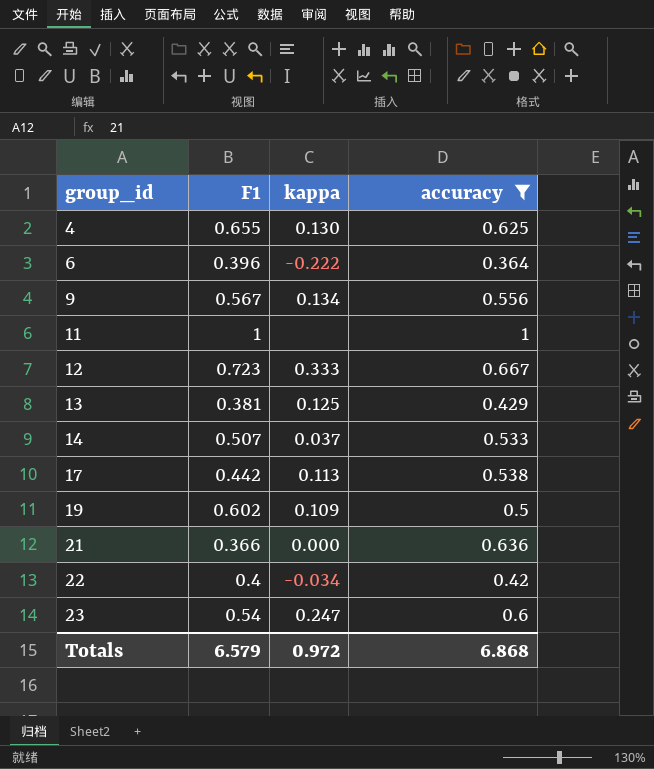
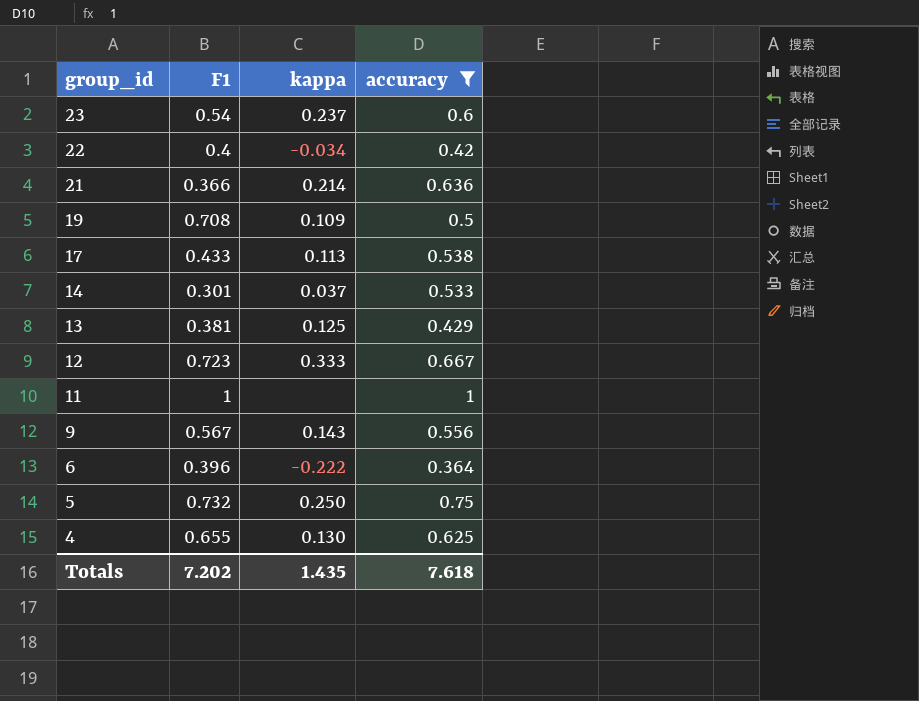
row order: group_id ascending -> group_id descending
23 | kappa: 0.247 -> 0.237
21 | kappa: 0.000 -> 0.214
19 | F1: 0.602 -> 0.708
17 | F1: 0.442 -> 0.433
14 | F1: 0.507 -> 0.301
9 | kappa: 0.134 -> 0.143
row 5: none -> 0.732 | 0.250 | 0.75
Totals | F1: 6.579 -> 7.202
Totals | kappa: 0.972 -> 1.435
Totals | accuracy: 6.868 -> 7.618

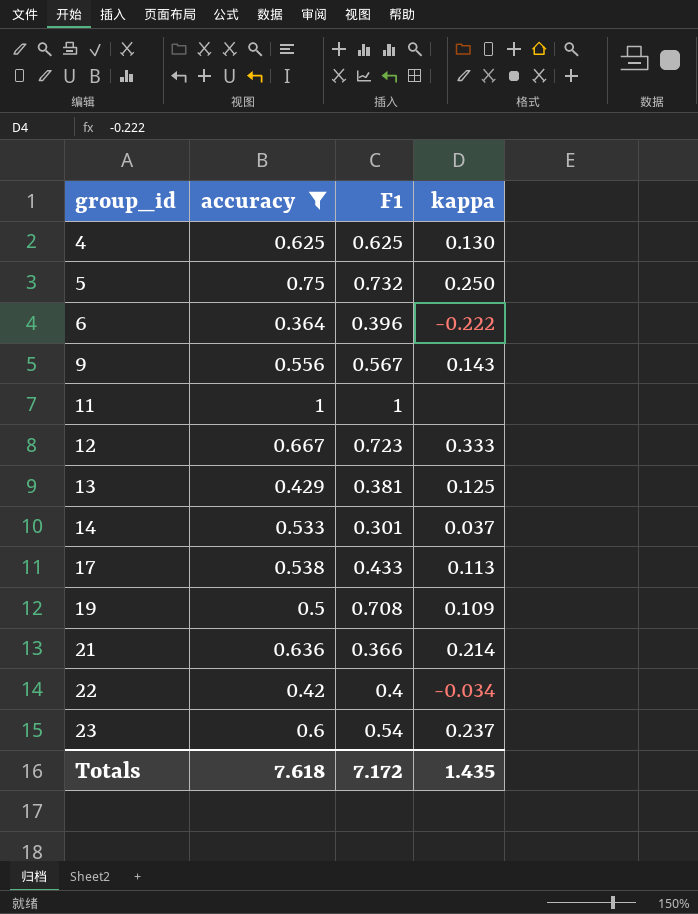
row order: group_id descending -> group_id ascending
column accuracy | position: 4 -> 2
4 | F1: 0.655 -> 0.625
Totals | F1: 7.202 -> 7.172

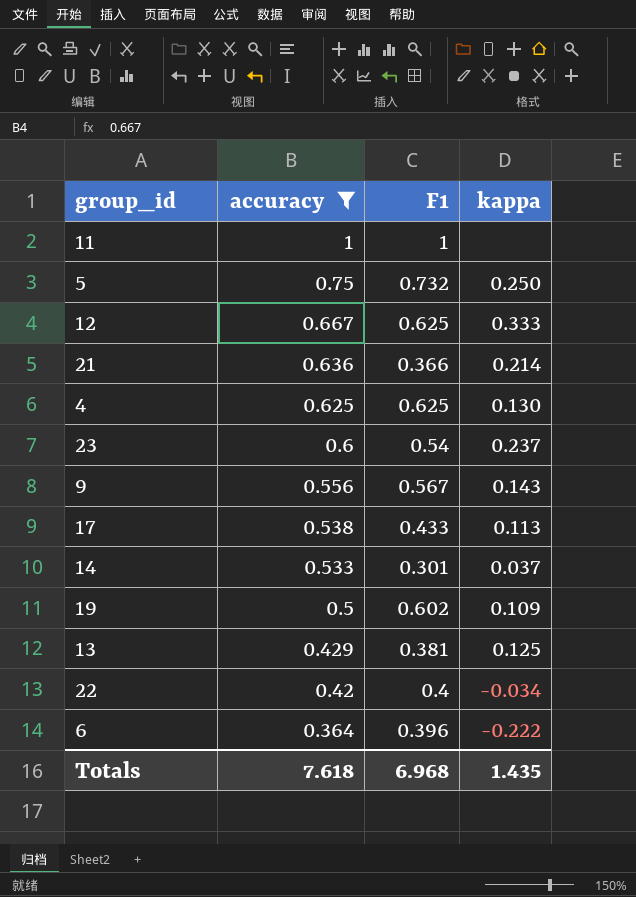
row order: group_id ascending -> accuracy descending
12 | F1: 0.723 -> 0.625
19 | F1: 0.708 -> 0.602
Totals | F1: 7.172 -> 6.968

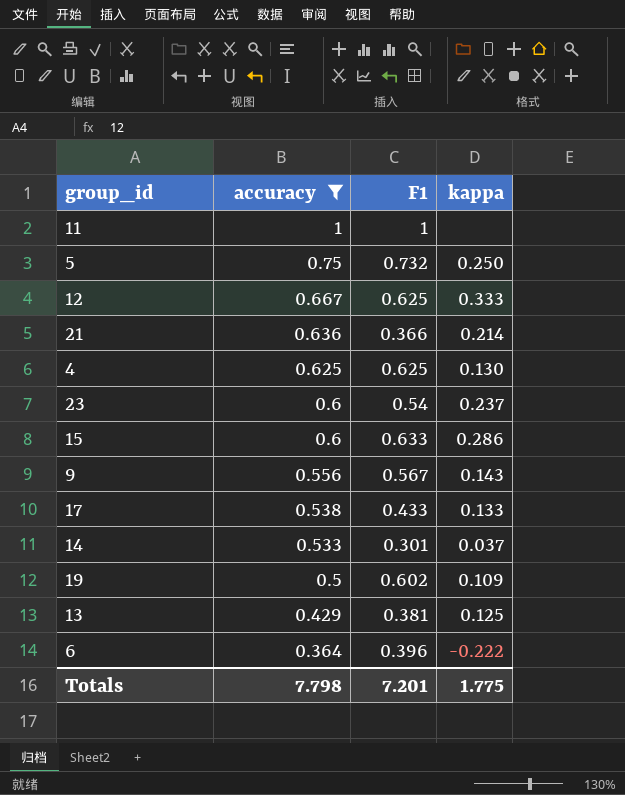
row 22: 0.42 | 0.4 | -0.034 -> none
row 15: none -> 0.6 | 0.633 | 0.286
17 | kappa: 0.113 -> 0.133
Totals | accuracy: 7.618 -> 7.798
Totals | F1: 6.968 -> 7.201
Totals | kappa: 1.435 -> 1.775

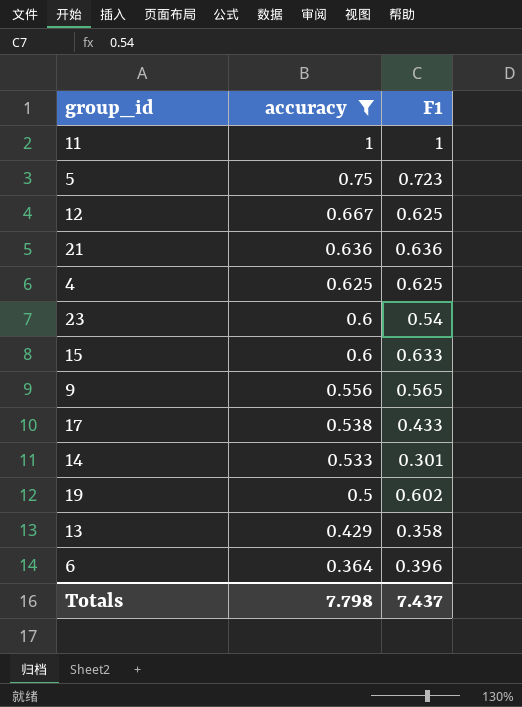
column kappa | position: 4 -> none
5 | F1: 0.732 -> 0.723
21 | F1: 0.366 -> 0.636
9 | F1: 0.567 -> 0.565
13 | F1: 0.381 -> 0.358
Totals | F1: 7.201 -> 7.437

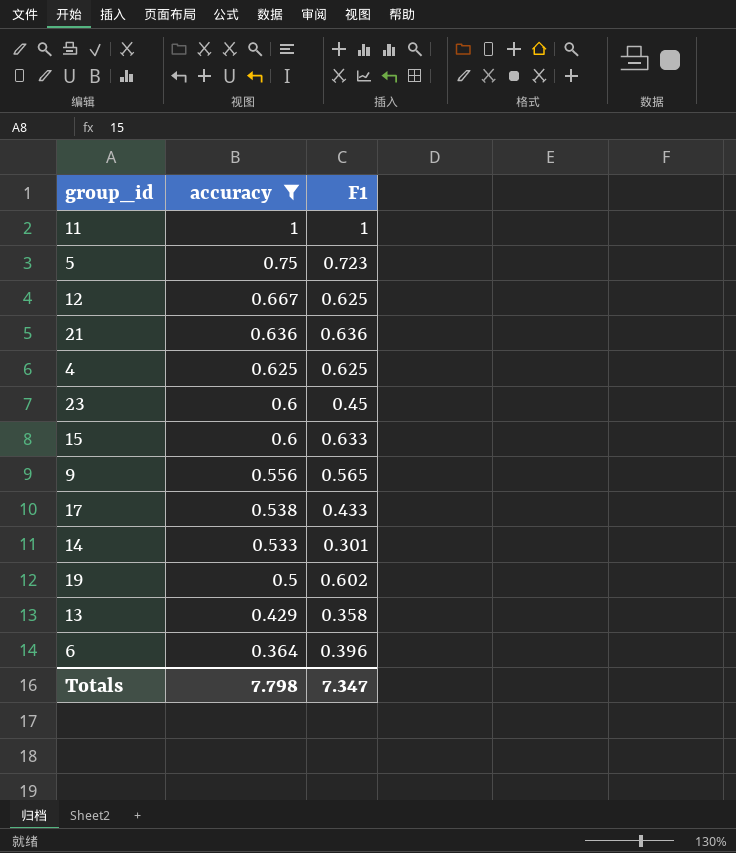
23 | F1: 0.54 -> 0.45
Totals | F1: 7.437 -> 7.347

